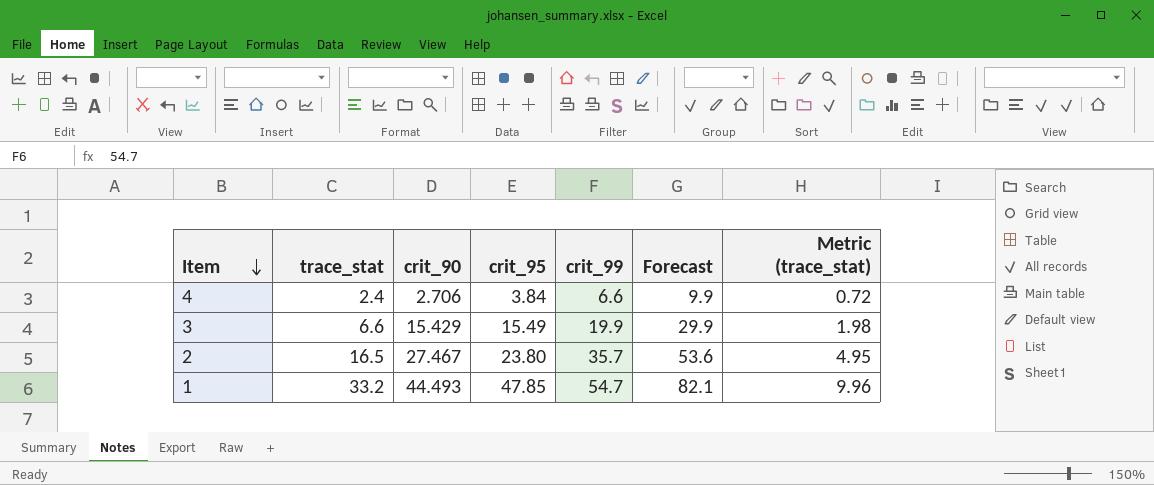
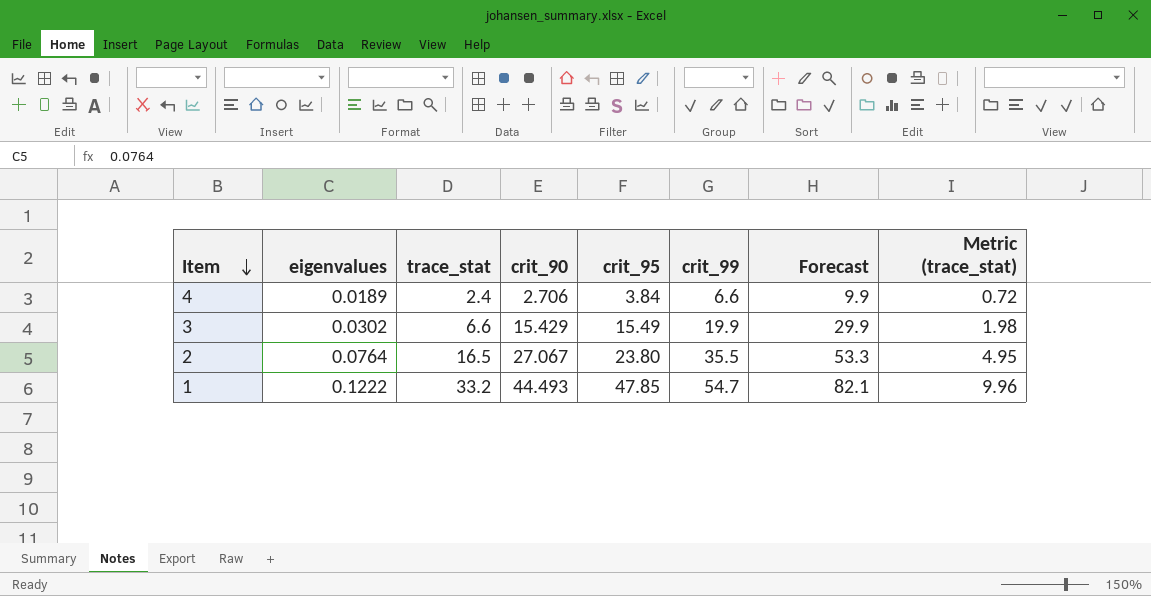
column eigenvalues | position: none -> 2
2 | crit_90: 27.467 -> 27.067
2 | crit_99: 35.7 -> 35.5
2 | Forecast: 53.6 -> 53.3

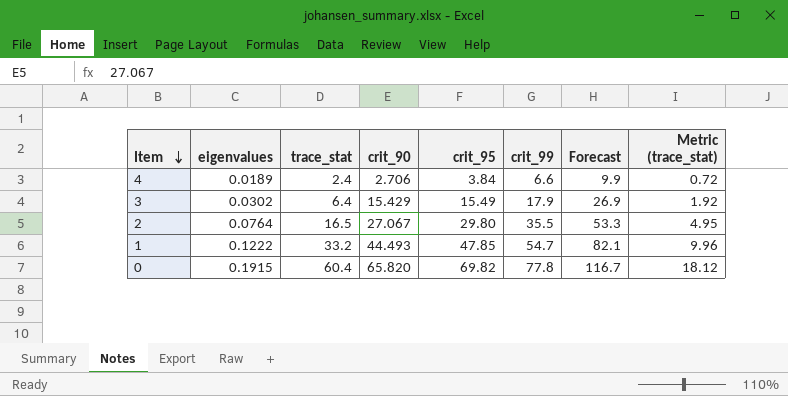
3 | trace_stat: 6.6 -> 6.4
3 | crit_99: 19.9 -> 17.9
3 | Forecast: 29.9 -> 26.9
3 | Metric (trace_stat): 1.98 -> 1.92
2 | crit_95: 23.80 -> 29.80
row 0: none -> 0.1915 | 60.4 | 65.820 | 69.82 | 77.8 | 116.7 | 18.12

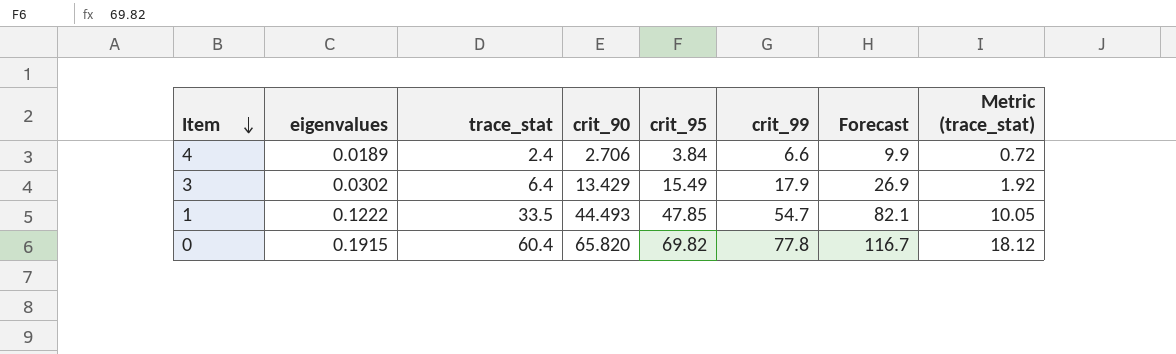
row 2: 0.0764 | 16.5 | 27.067 | 29.80 | 35.5 | 53.3 | 4.95 -> none
3 | crit_90: 15.429 -> 13.429
1 | trace_stat: 33.2 -> 33.5
1 | Metric (trace_stat): 9.96 -> 10.05

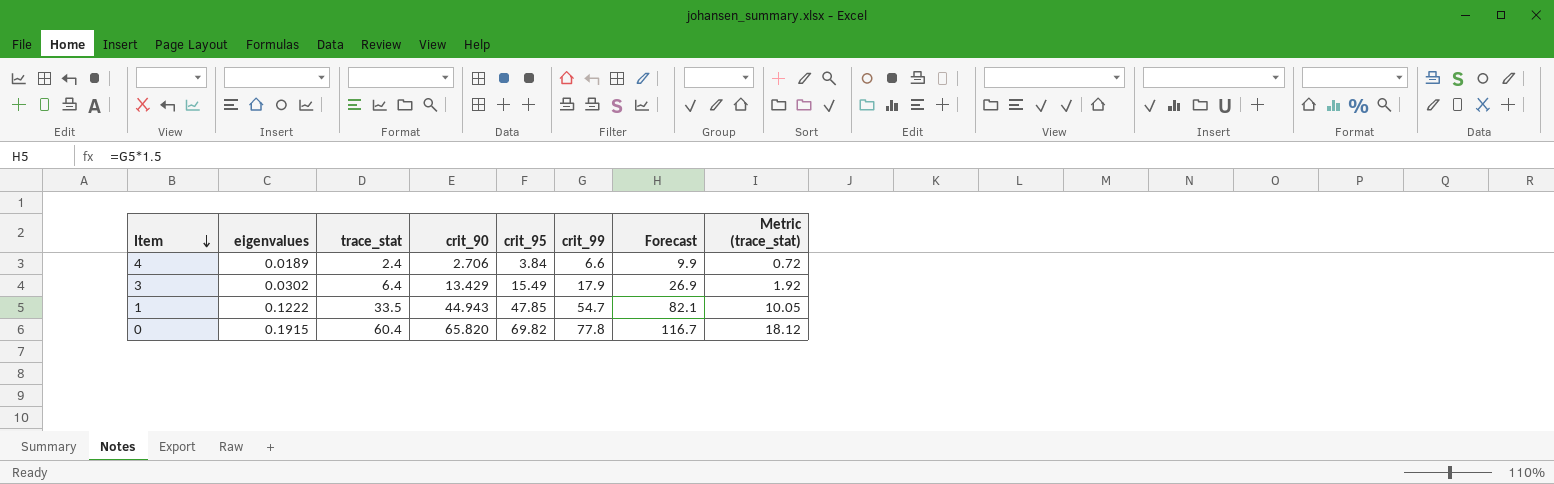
1 | crit_90: 44.493 -> 44.943

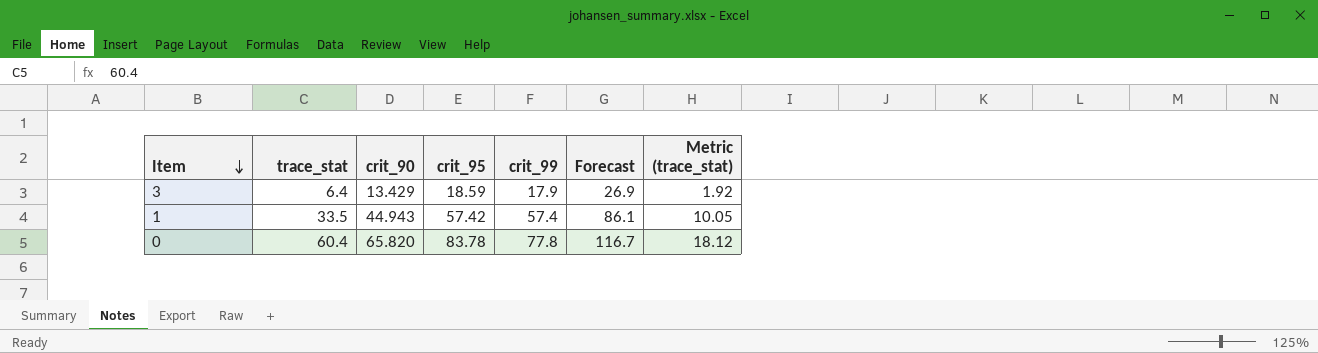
column eigenvalues | position: 2 -> none
row 4: 0.0189 | 2.4 | 2.706 | 3.84 | 6.6 | 9.9 | 0.72 -> none
3 | crit_95: 15.49 -> 18.59
1 | crit_95: 47.85 -> 57.42
1 | crit_99: 54.7 -> 57.4
1 | Forecast: 82.1 -> 86.1
0 | crit_95: 69.82 -> 83.78

